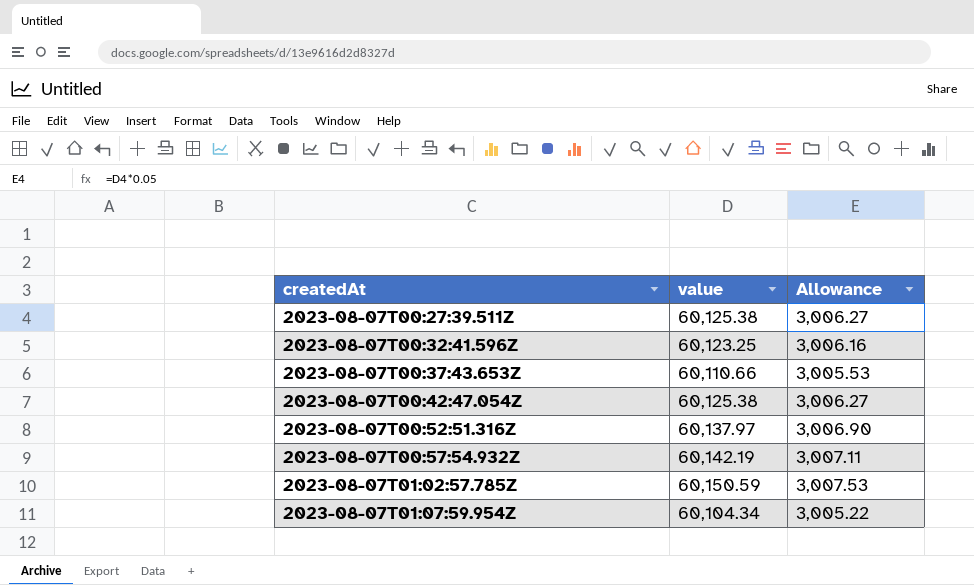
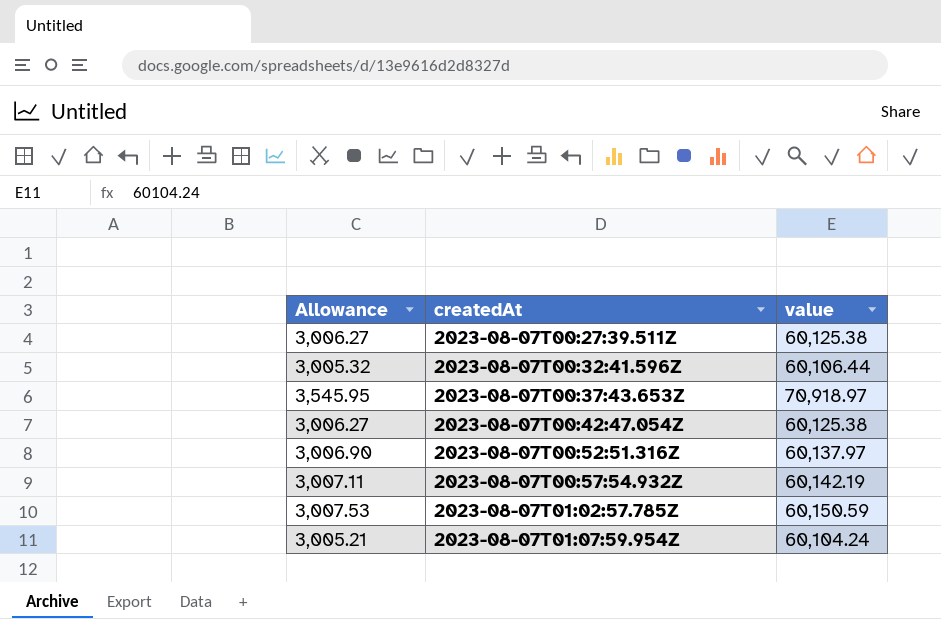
column Allowance | position: 3 -> 1
2023-08-07T00:32:41.596Z | Allowance: 3,006.16 -> 3,005.32
2023-08-07T00:32:41.596Z | value: 60,123.25 -> 60,106.44
2023-08-07T00:37:43.653Z | Allowance: 3,005.53 -> 3,545.95
2023-08-07T00:37:43.653Z | value: 60,110.66 -> 70,918.97
2023-08-07T01:07:59.954Z | Allowance: 3,005.22 -> 3,005.21
2023-08-07T01:07:59.954Z | value: 60,104.34 -> 60,104.24

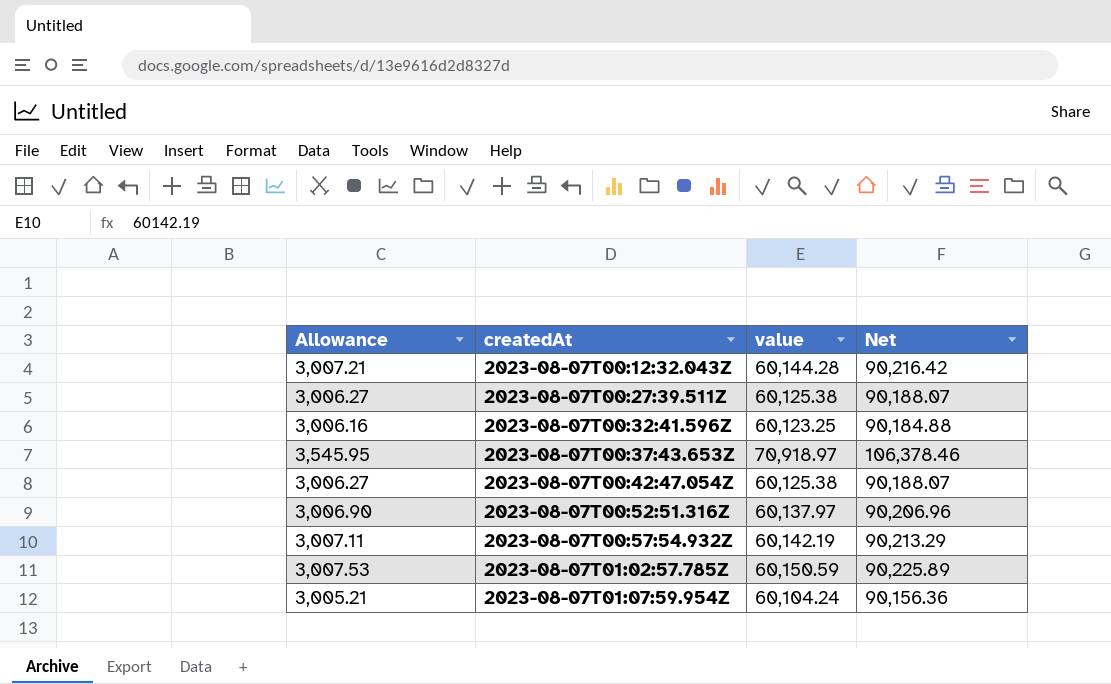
column Net | formula: none -> [value] * 1.5
row 2023-08-07T00:12:32.043Z: none -> 3,007.21 | 60,144.28 | 90,216.42
2023-08-07T00:32:41.596Z | Allowance: 3,005.32 -> 3,006.16
2023-08-07T00:32:41.596Z | value: 60,106.44 -> 60,123.25

